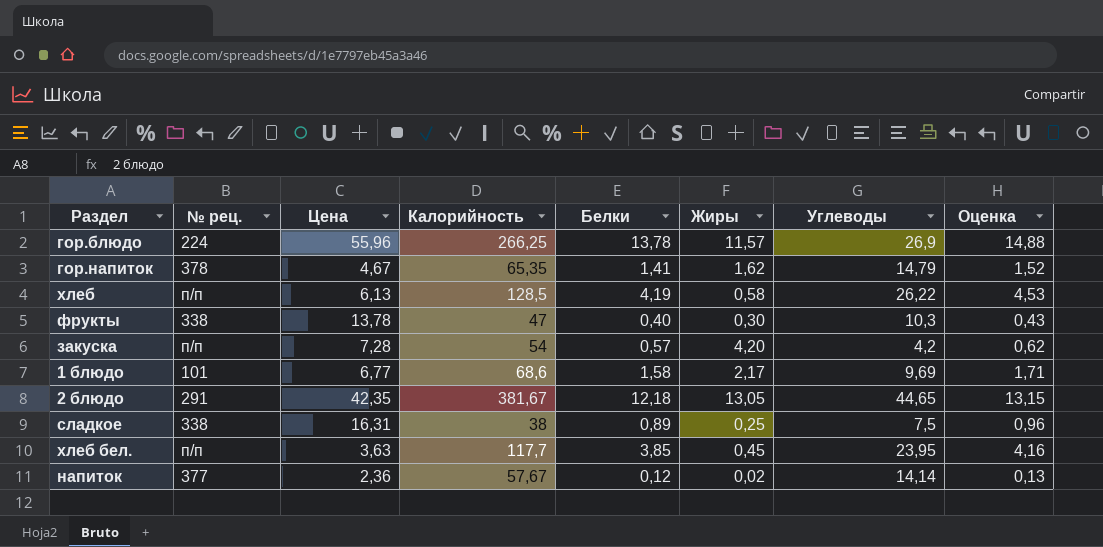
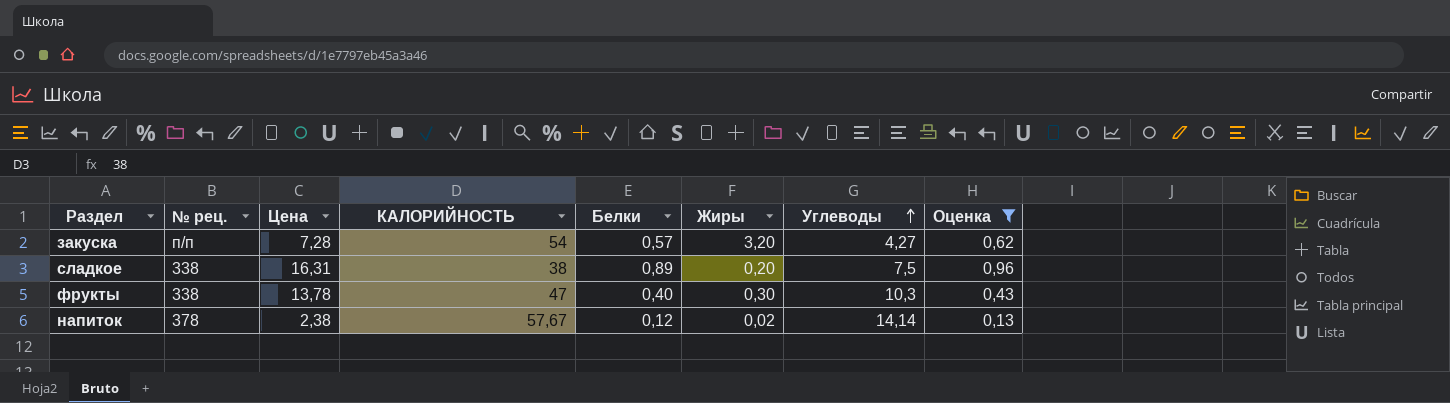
filter: none -> Оценка <= 0,96
row order: none -> Углеводы ascending
column name: Калорийность -> КАЛОРИЙНОСТЬ
закуска | Жиры: 4,20 -> 3,20
закуска | Углеводы: 4,2 -> 4,27
сладкое | Жиры: 0,25 -> 0,20
напиток | № рец.: 377 -> 378
напиток | Цена: 2,36 -> 2,38

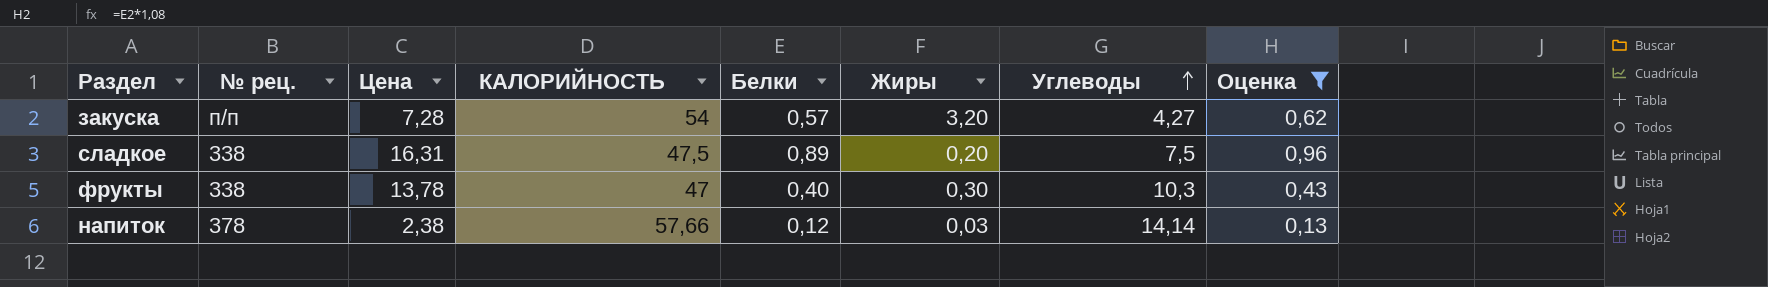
сладкое | КАЛОРИЙНОСТЬ: 38 -> 47,5
напиток | КАЛОРИЙНОСТЬ: 57,67 -> 57,66
напиток | Жиры: 0,02 -> 0,03

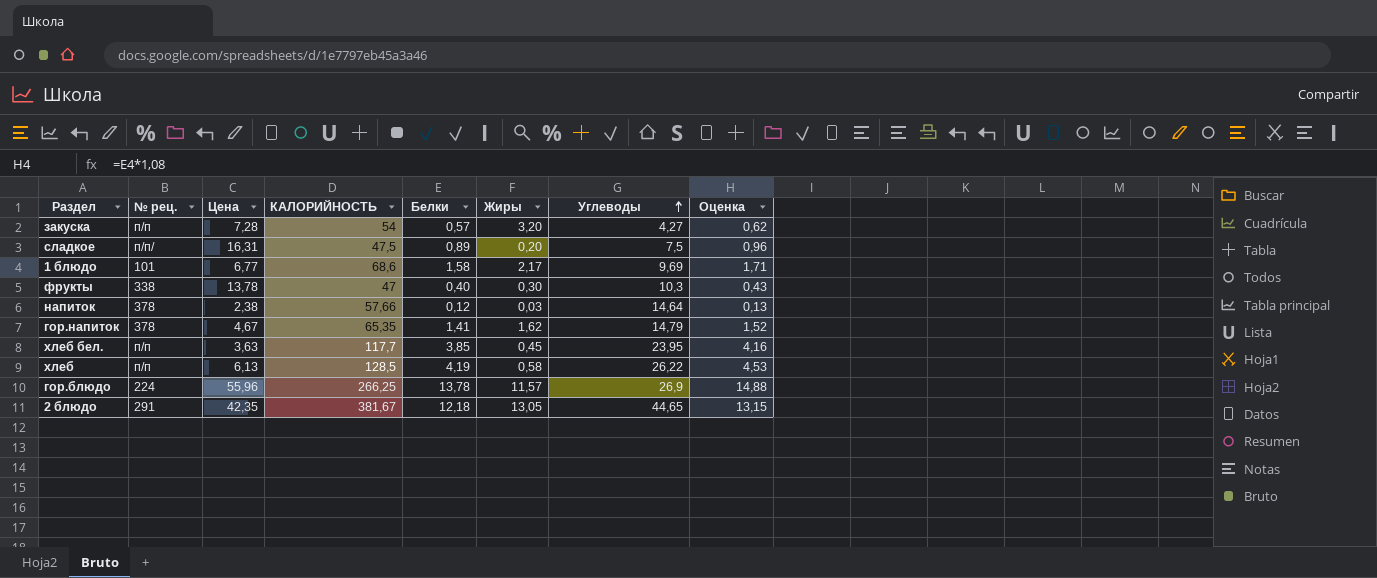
filter: Оценка <= 0,96 -> none
сладкое | № рец.: 338 -> п/п/
напиток | Углеводы: 14,14 -> 14,64

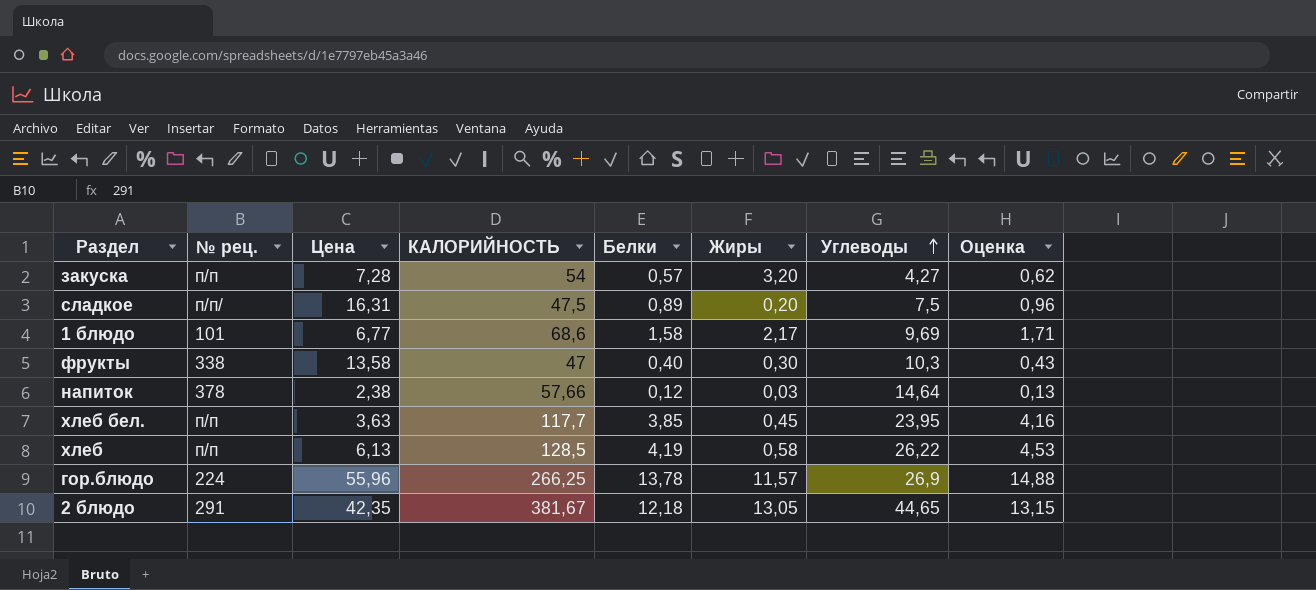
row гор.напиток: 378 | 4,67 | 65,35 | 1,41 | 1,62 | 14,79 | 1,52 -> none
фрукты | Цена: 13,78 -> 13,58

